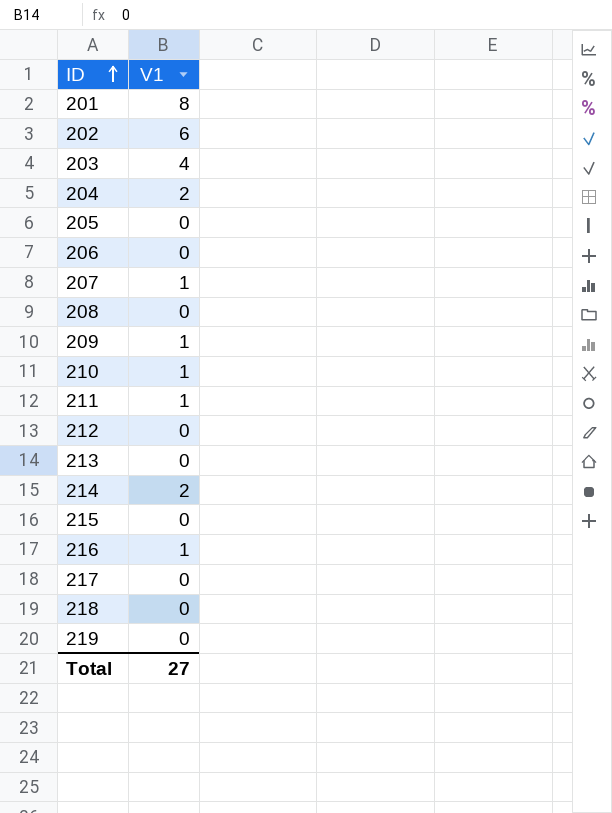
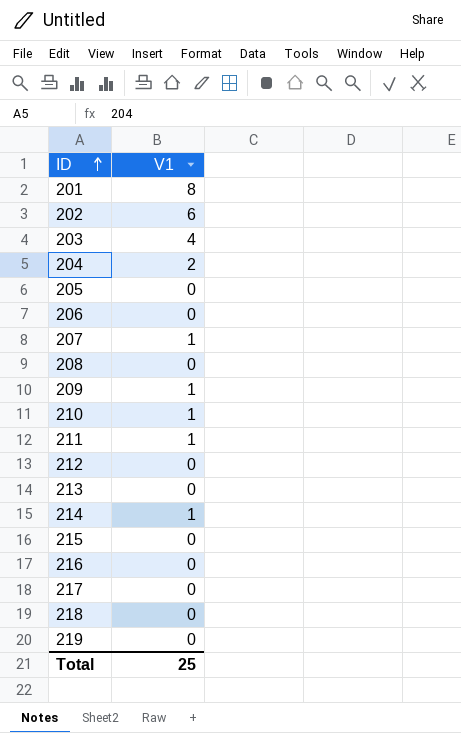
214 | V1: 2 -> 1
216 | V1: 1 -> 0
Total | V1: 27 -> 25

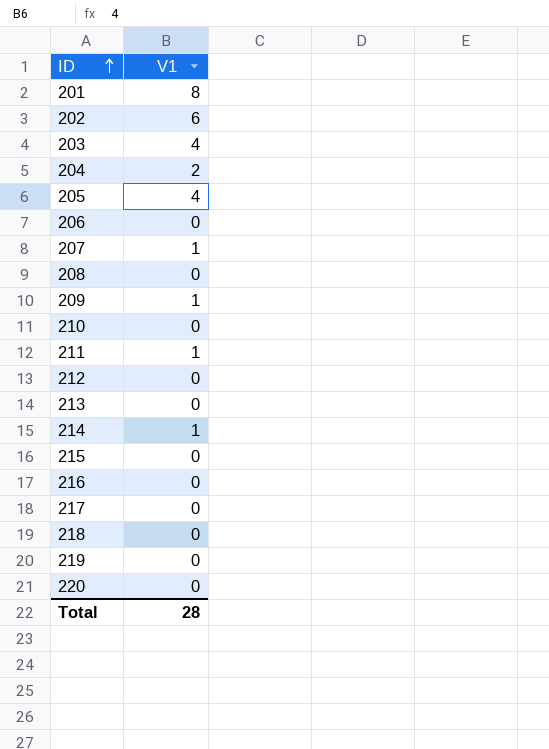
205 | V1: 0 -> 4
210 | V1: 1 -> 0
row 220: none -> 0
Total | V1: 25 -> 28

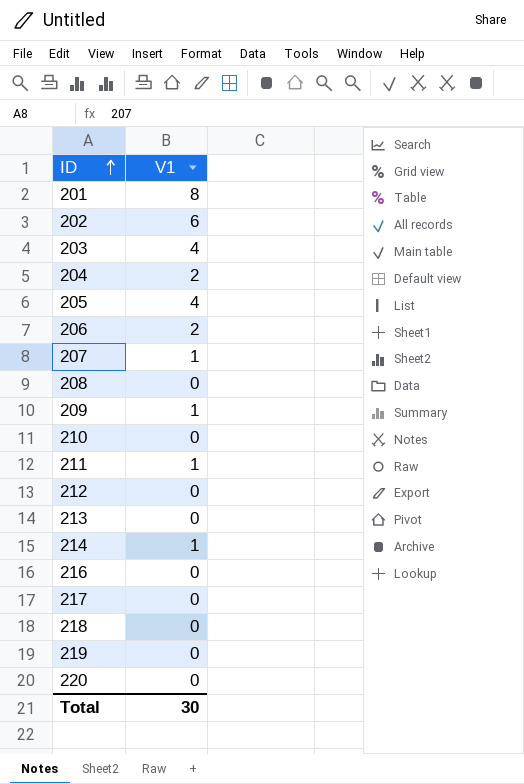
row 215: 0 -> none
206 | V1: 0 -> 2
Total | V1: 28 -> 30

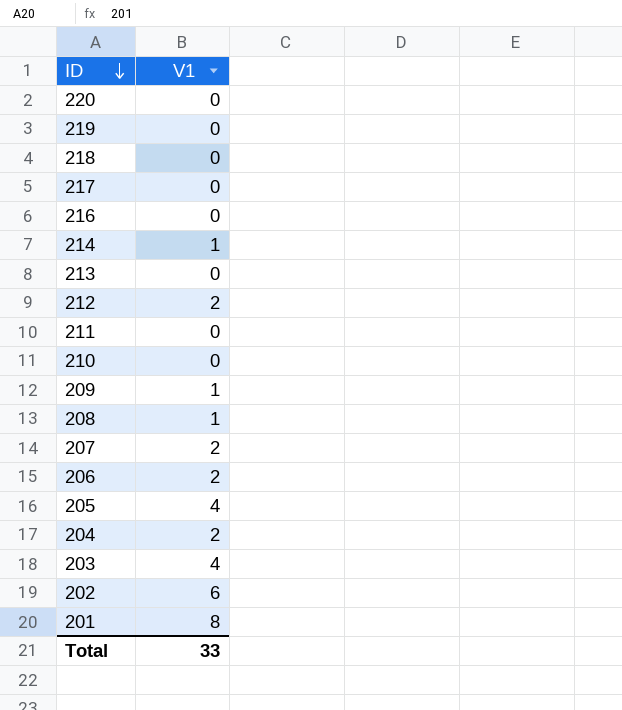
row order: ID ascending -> ID descending
212 | V1: 0 -> 2
211 | V1: 1 -> 0
208 | V1: 0 -> 1
207 | V1: 1 -> 2
Total | V1: 30 -> 33

